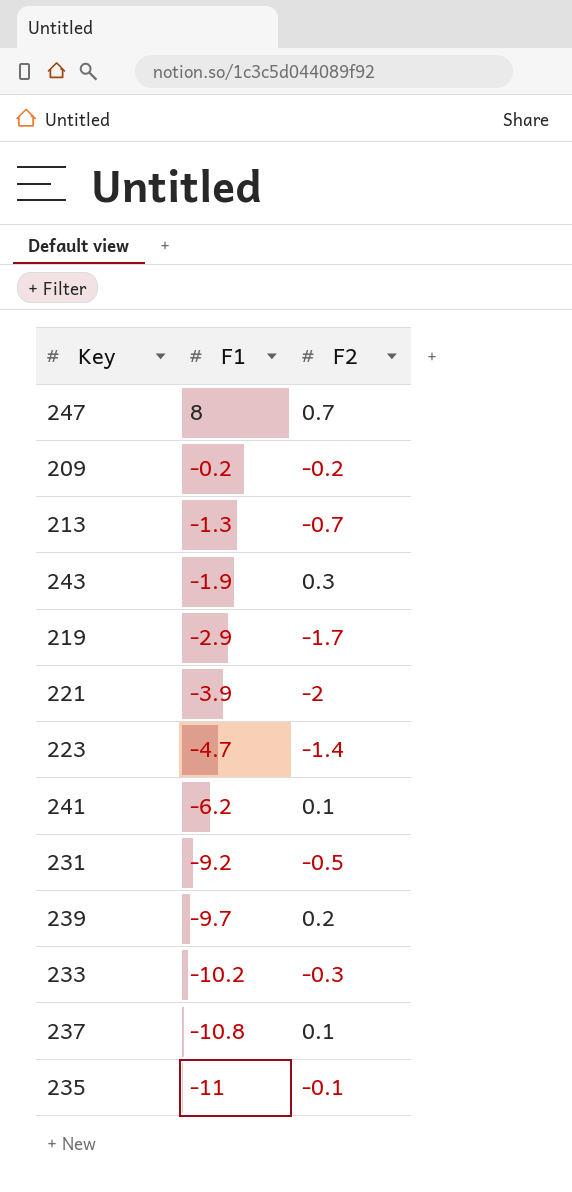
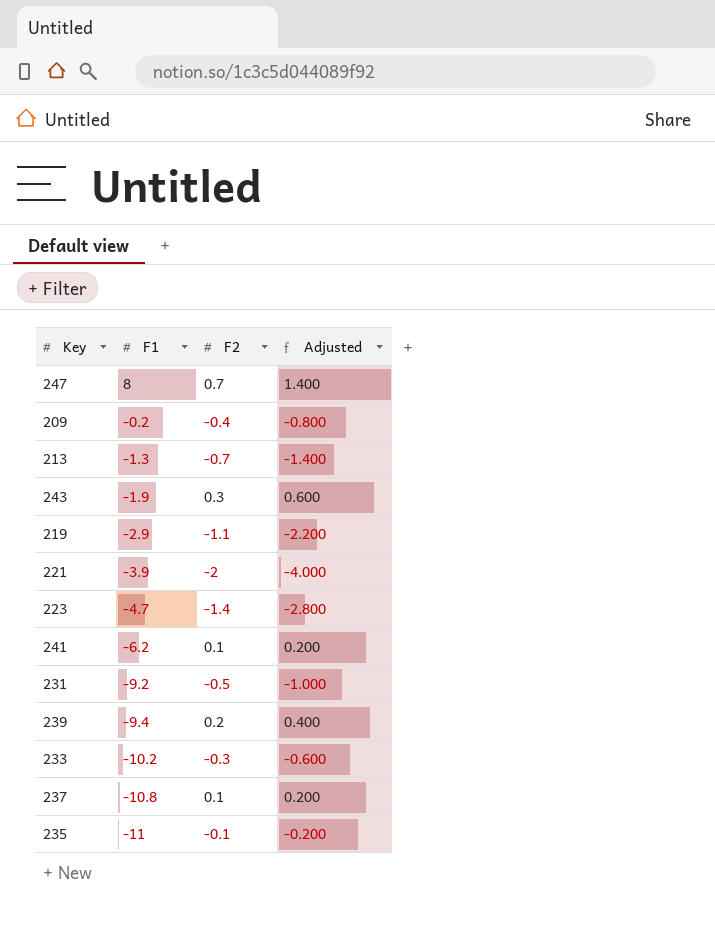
column Adjusted | formula: none -> [F2] * 2
209 | F2: -0.2 -> -0.4
219 | F2: -1.7 -> -1.1
239 | F1: -9.7 -> -9.4

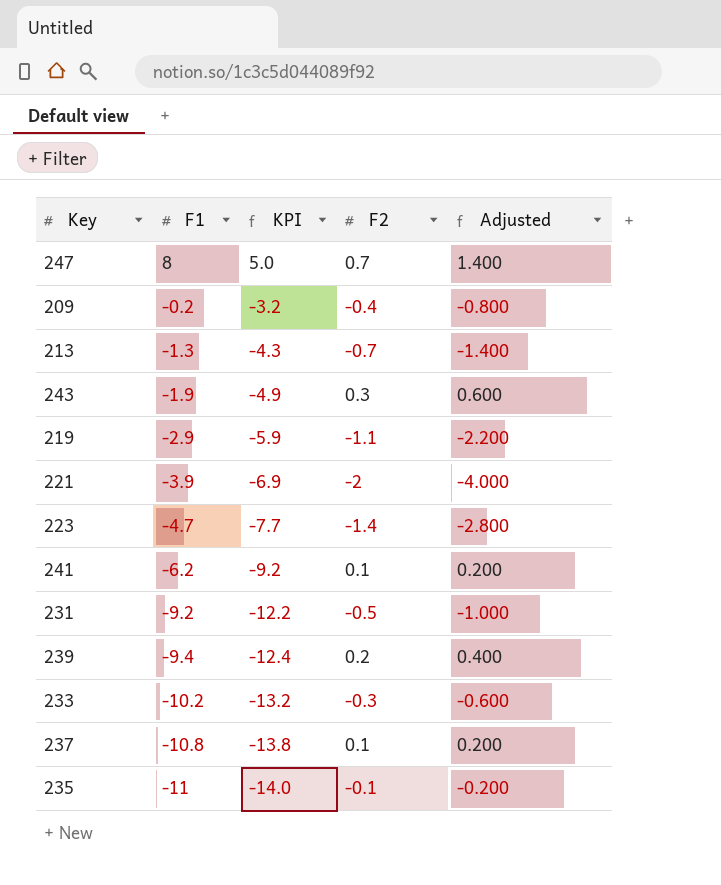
column KPI | formula: none -> [F1] - 3

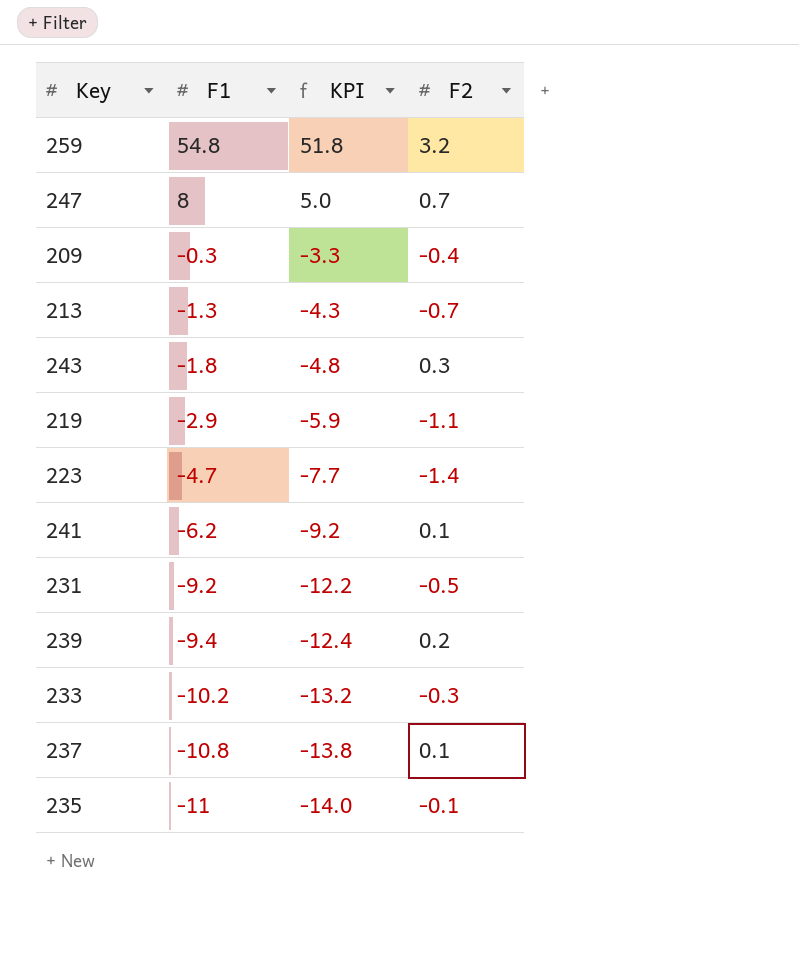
column Adjusted | formula: [F2] * 2 -> none
row 221: -3.9 | -6.9 | -2 | -4.000 -> none
row 259: none -> 54.8 | 51.8 | 3.2
209 | F1: -0.2 -> -0.3
209 | KPI: -3.2 -> -3.3
243 | F1: -1.9 -> -1.8
243 | KPI: -4.9 -> -4.8

